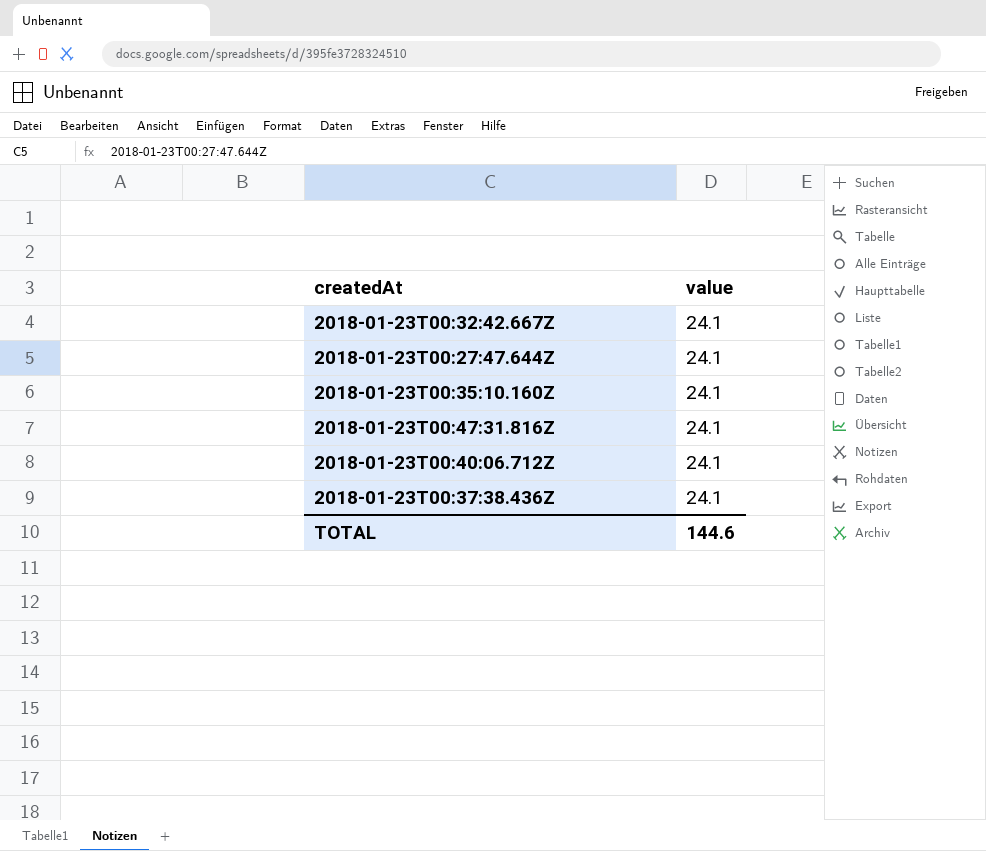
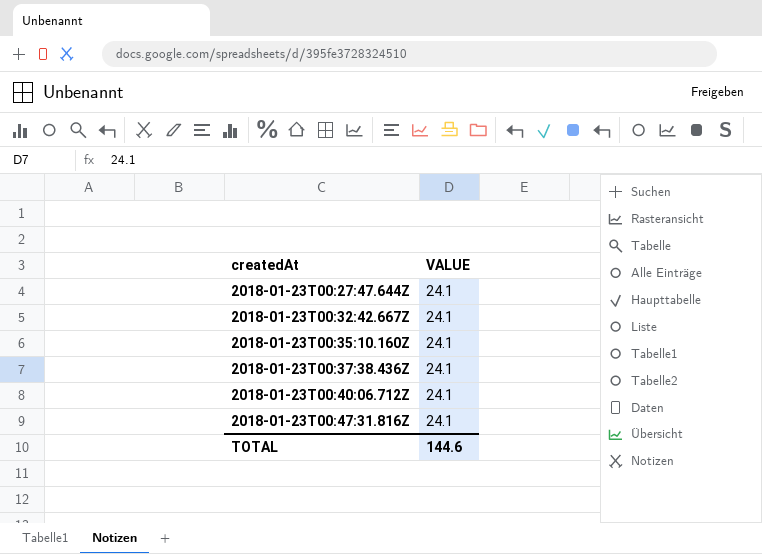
row order: none -> createdAt ascending
column name: value -> VALUE

